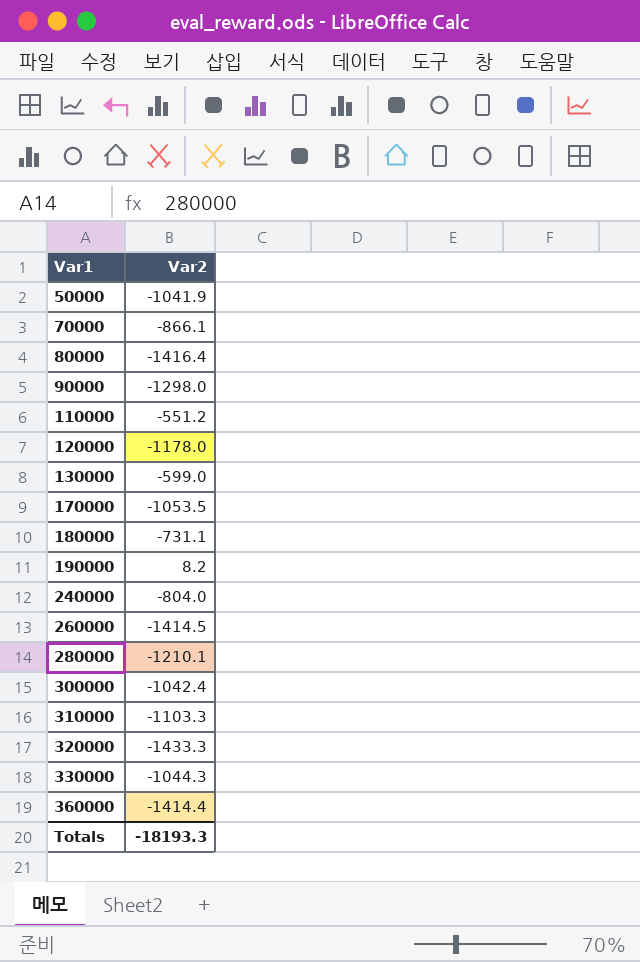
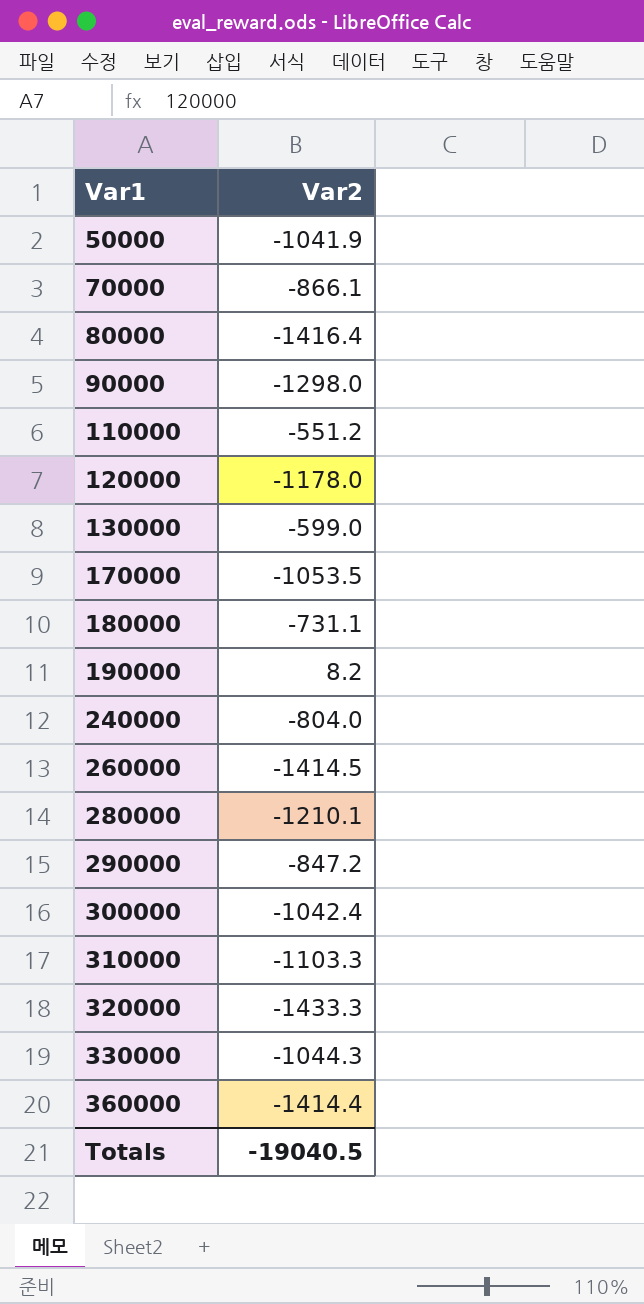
row 290000: none -> -847.2
Totals | Var2: -18193.3 -> -19040.5

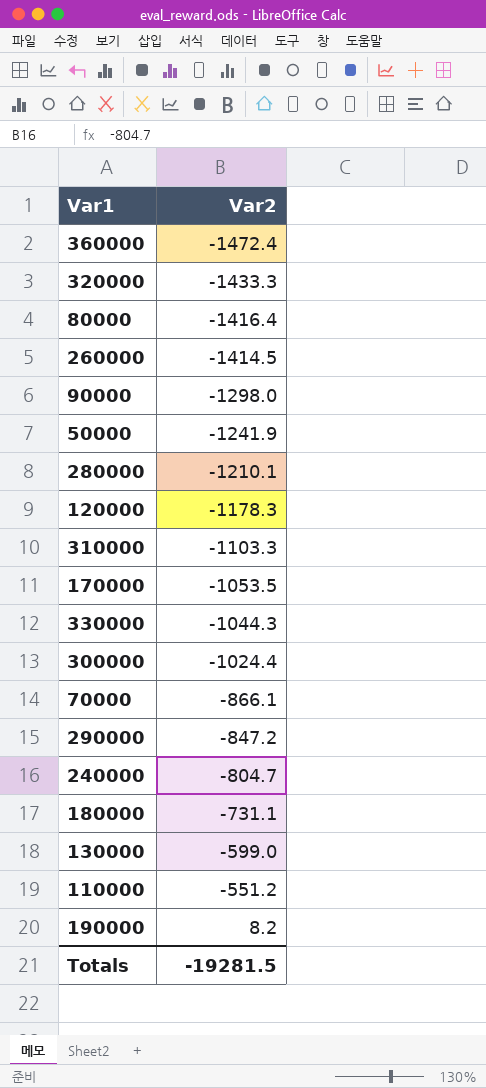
row order: Var1 ascending -> Var2 ascending
360000 | Var2: -1414.4 -> -1472.4
50000 | Var2: -1041.9 -> -1241.9
120000 | Var2: -1178.0 -> -1178.3
300000 | Var2: -1042.4 -> -1024.4
240000 | Var2: -804.0 -> -804.7
Totals | Var2: -19040.5 -> -19281.5

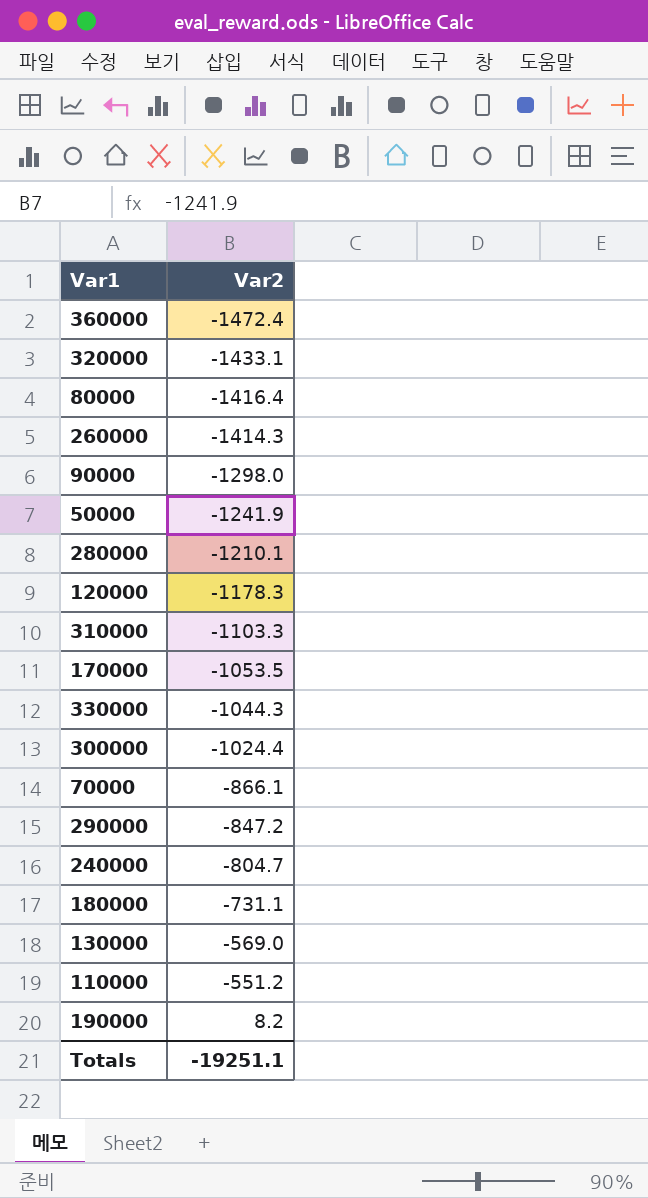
320000 | Var2: -1433.3 -> -1433.1
260000 | Var2: -1414.5 -> -1414.3
130000 | Var2: -599.0 -> -569.0
Totals | Var2: -19281.5 -> -19251.1

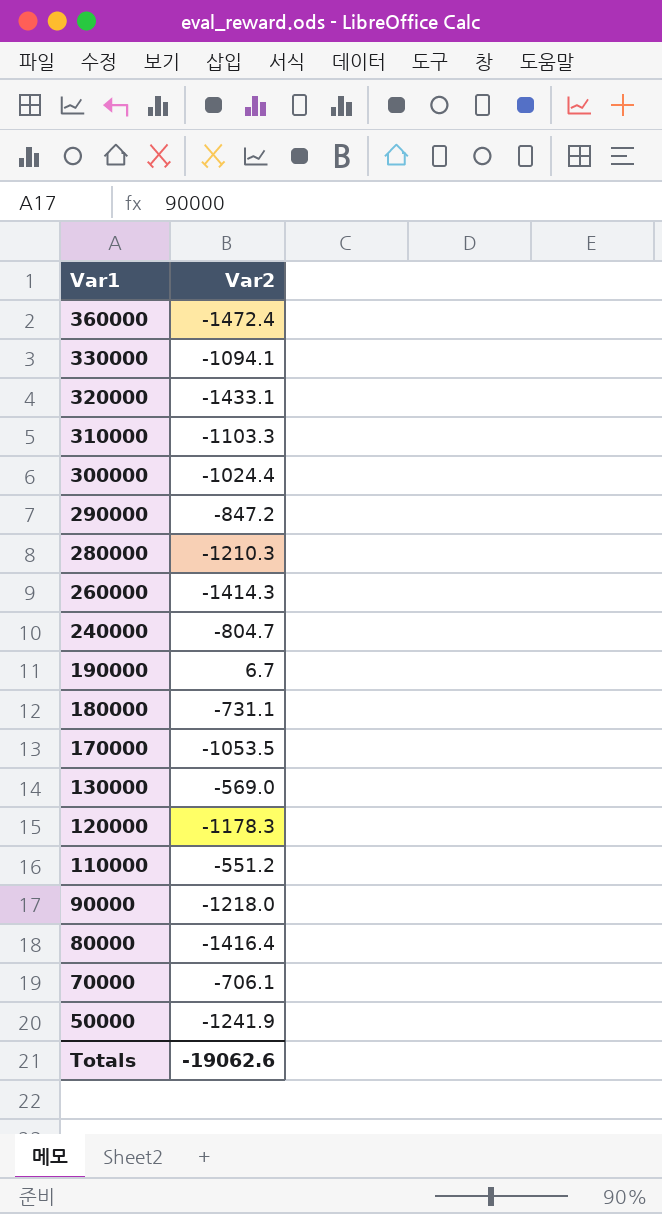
row order: Var2 ascending -> Var1 descending
330000 | Var2: -1044.3 -> -1094.1
280000 | Var2: -1210.1 -> -1210.3
190000 | Var2: 8.2 -> 6.7
90000 | Var2: -1298.0 -> -1218.0
70000 | Var2: -866.1 -> -706.1
Totals | Var2: -19251.1 -> -19062.6

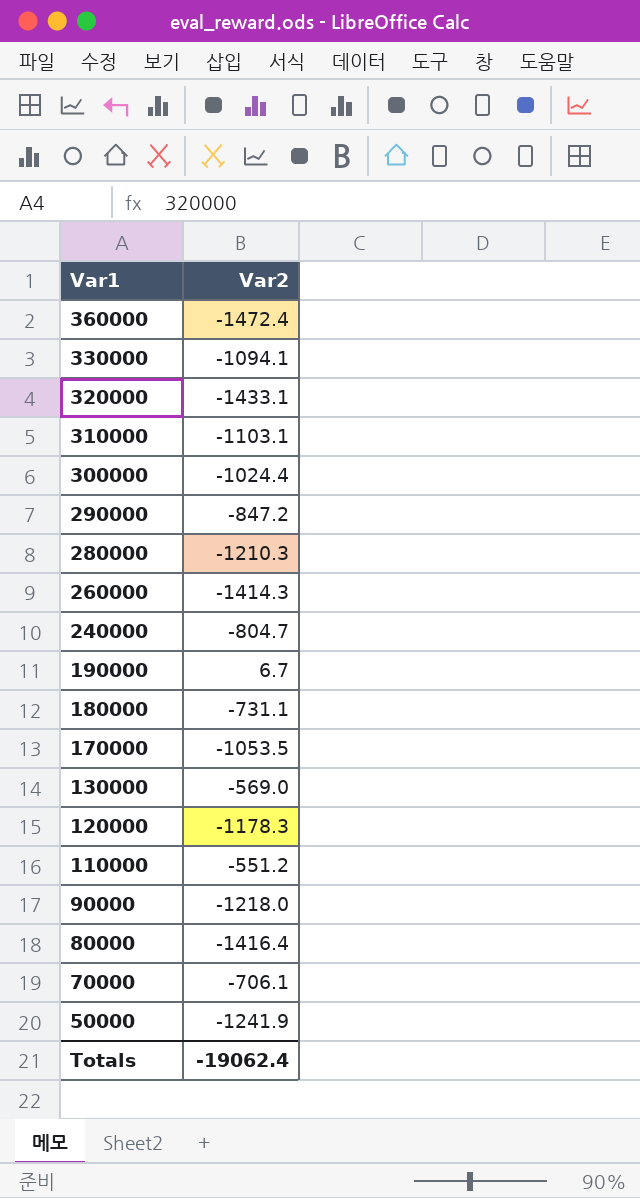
310000 | Var2: -1103.3 -> -1103.1
Totals | Var2: -19062.6 -> -19062.4

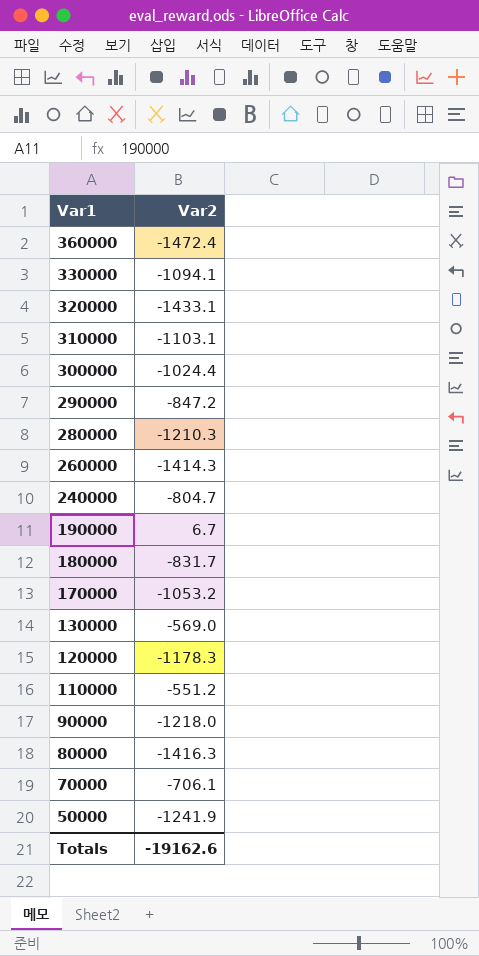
180000 | Var2: -731.1 -> -831.7
170000 | Var2: -1053.5 -> -1053.2
80000 | Var2: -1416.4 -> -1416.3
Totals | Var2: -19062.4 -> -19162.6

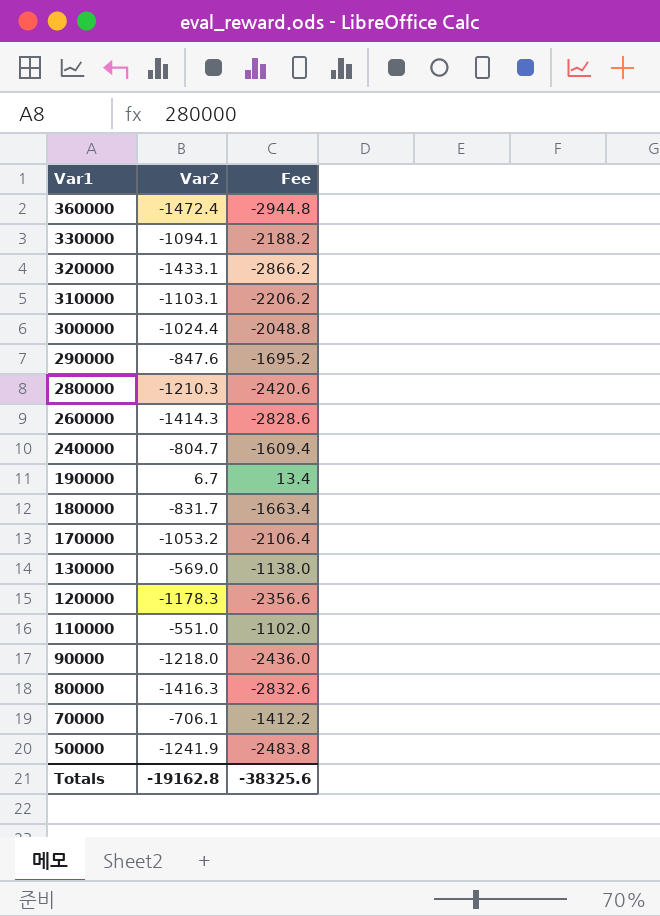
column Fee | formula: none -> [Var2] * 2
290000 | Var2: -847.2 -> -847.6
110000 | Var2: -551.2 -> -551.0
Totals | Var2: -19162.6 -> -19162.8

